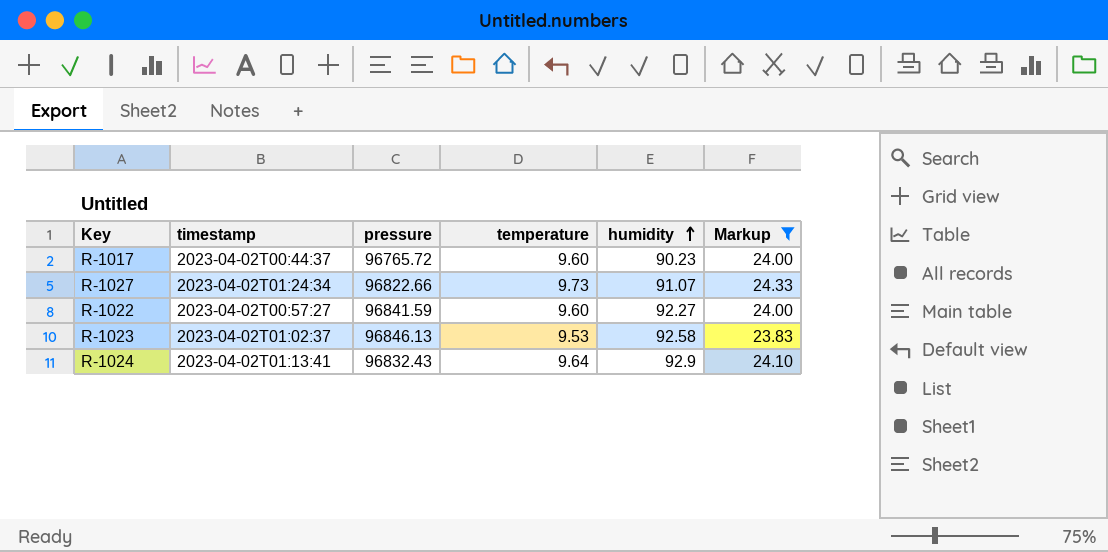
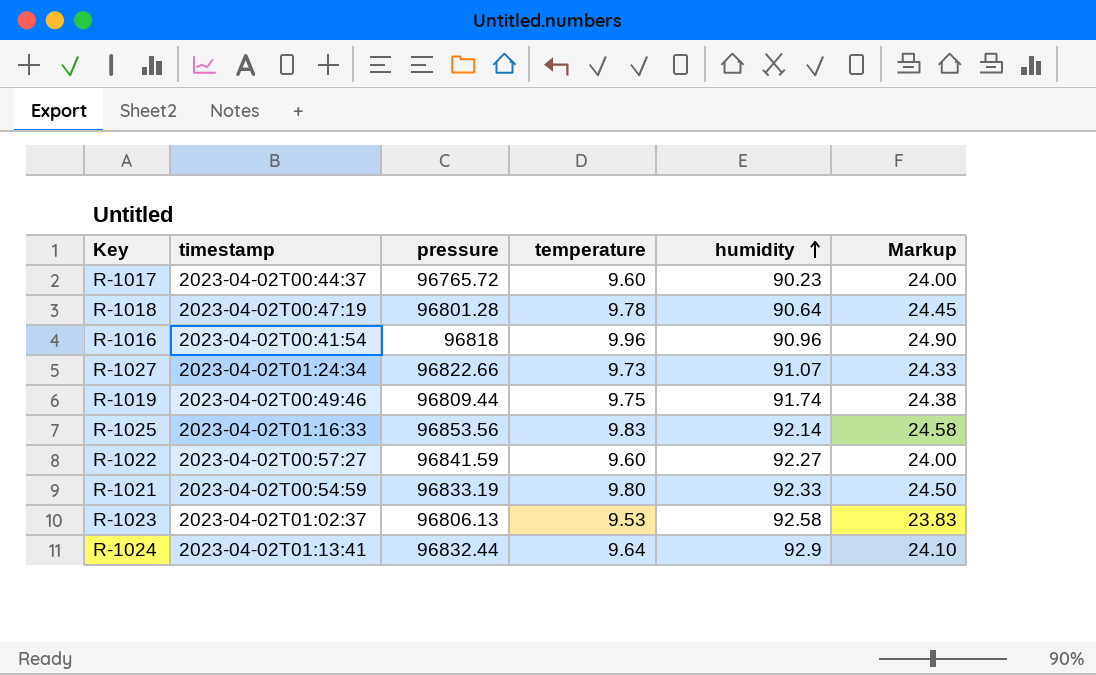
filter: Markup <= 24.33 -> none
R-1023 | pressure: 96846.13 -> 96806.13
R-1024 | pressure: 96832.43 -> 96832.44

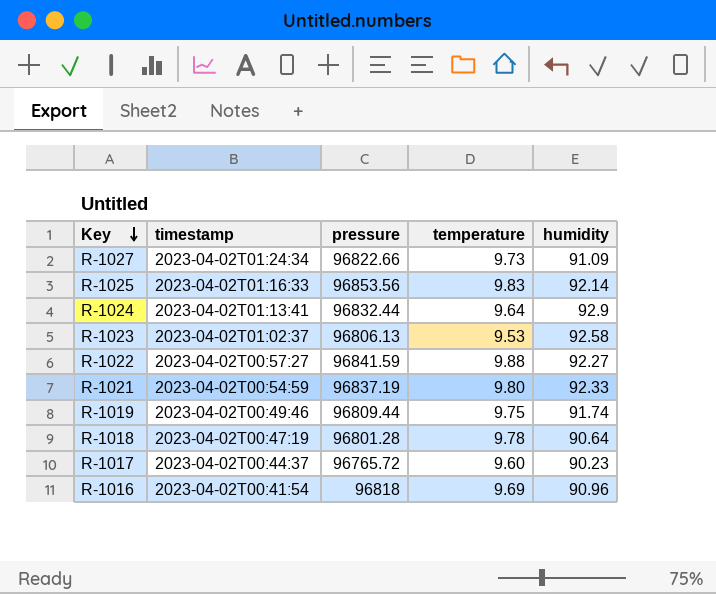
row order: humidity ascending -> Key descending
column Markup | formula: [temperature] * 2.5 -> none
R-1027 | humidity: 91.07 -> 91.09
R-1022 | temperature: 9.60 -> 9.88
R-1021 | pressure: 96833.19 -> 96837.19
R-1016 | temperature: 9.96 -> 9.69

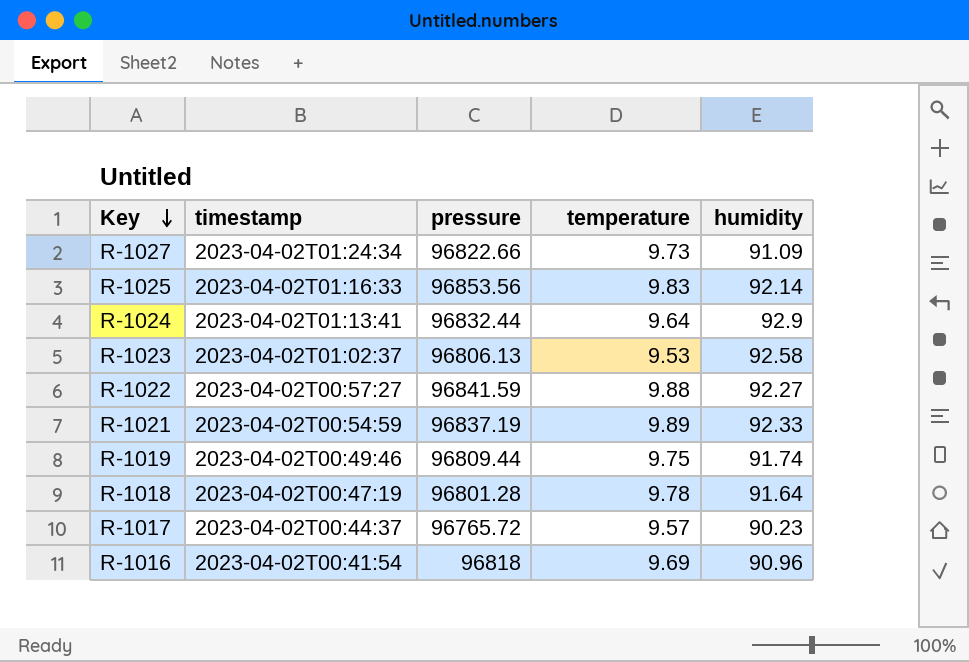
R-1021 | temperature: 9.80 -> 9.89
R-1018 | humidity: 90.64 -> 91.64
R-1017 | temperature: 9.60 -> 9.57

